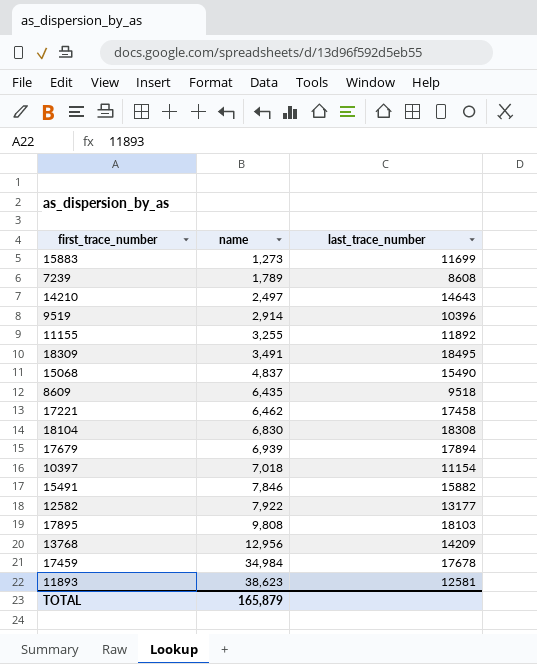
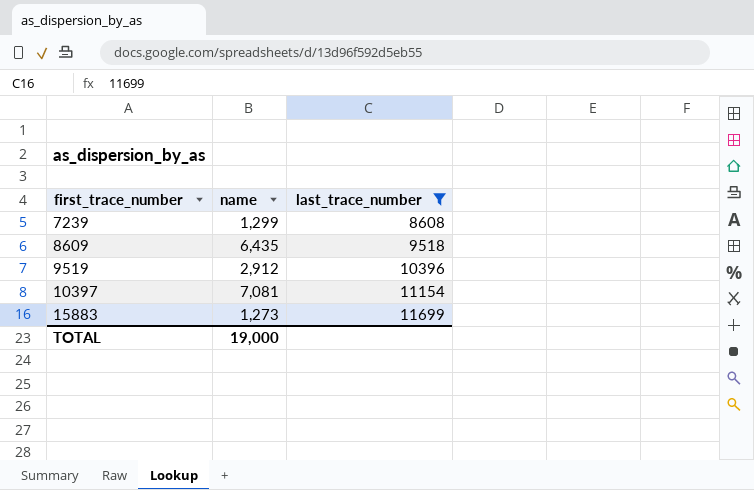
filter: none -> last_trace_number <= 11699
row order: name ascending -> first_trace_number ascending
7239 | name: 1,789 -> 1,299
9519 | name: 2,914 -> 2,912
10397 | name: 7,018 -> 7,081
TOTAL | name: 165,879 -> 19,000

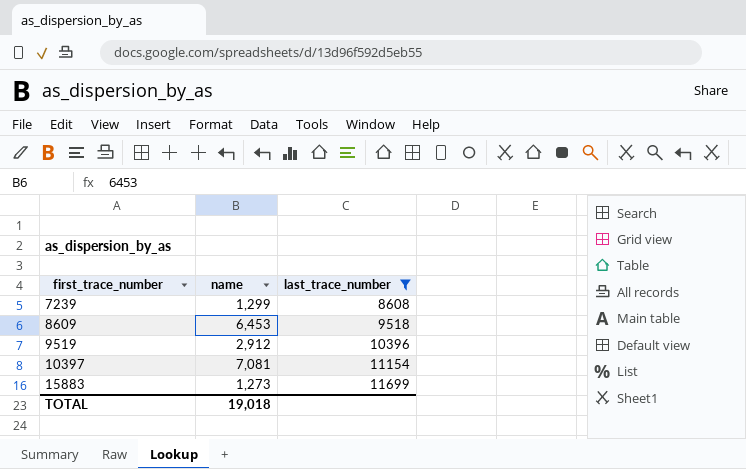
8609 | name: 6,435 -> 6,453
TOTAL | name: 19,000 -> 19,018

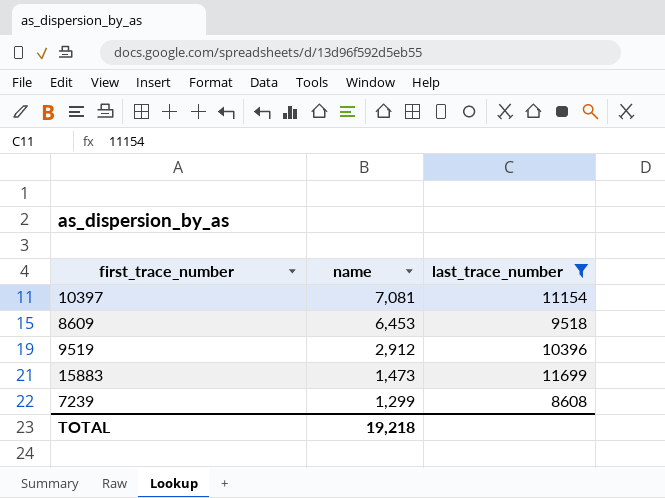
row order: first_trace_number ascending -> name descending
15883 | name: 1,273 -> 1,473
TOTAL | name: 19,018 -> 19,218

